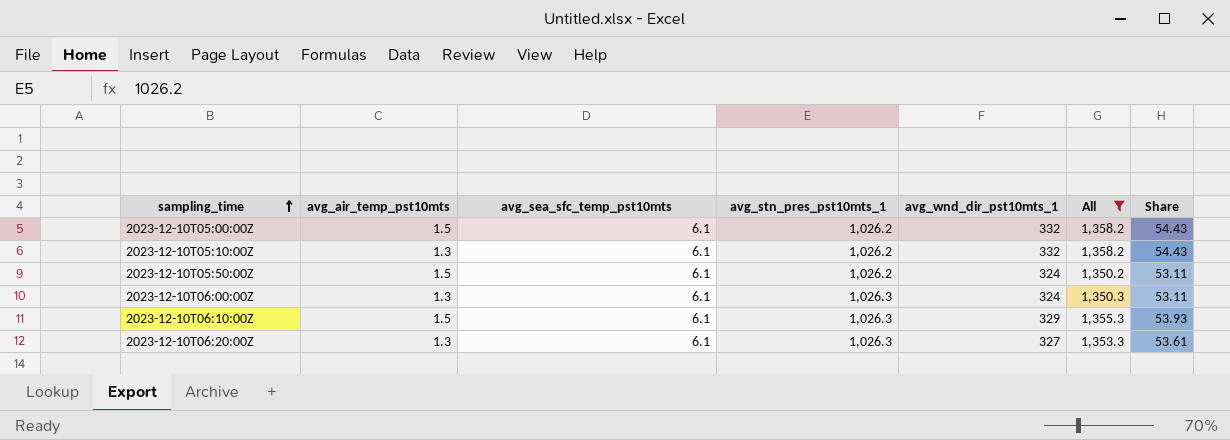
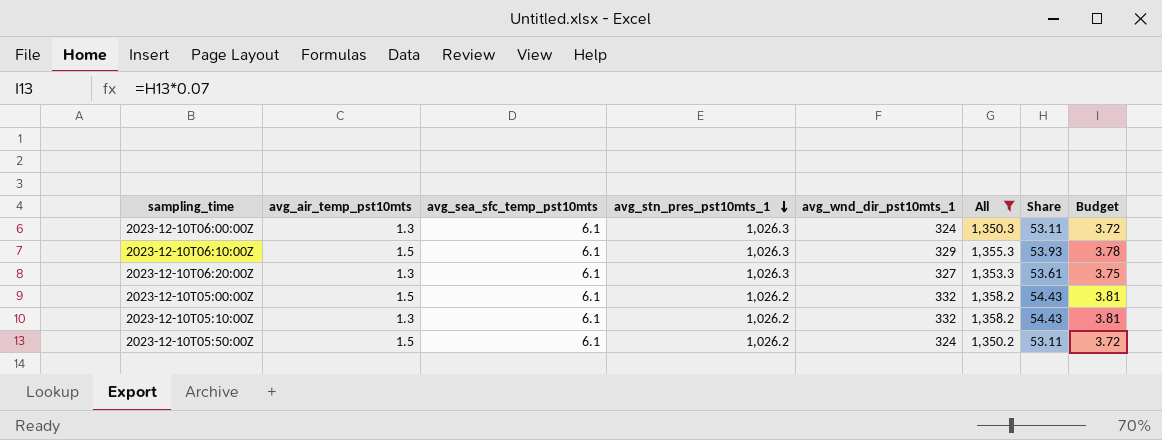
row order: sampling_time ascending -> avg_stn_pres_pst10mts_1 descending
column Budget | formula: none -> [Share] * 0.07

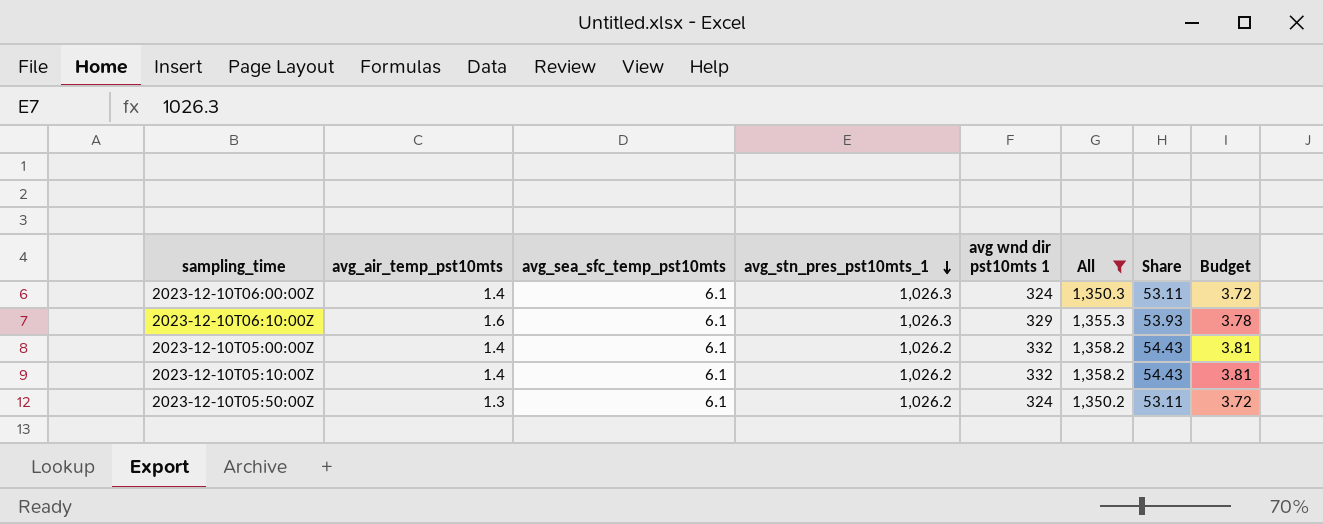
column name: avg_wnd_dir_pst10mts_1 -> avg wnd dir pst10mts 1
row 2023-12-10T06:20:00Z: 1.3 | 6.1 | 1,026.3 | 327 | 1,353.3 | 53.61 | 3.75 -> none
2023-12-10T06:00:00Z | avg_air_temp_pst10mts: 1.3 -> 1.4
2023-12-10T06:10:00Z | avg_air_temp_pst10mts: 1.5 -> 1.6
2023-12-10T05:00:00Z | avg_air_temp_pst10mts: 1.5 -> 1.4
2023-12-10T05:10:00Z | avg_air_temp_pst10mts: 1.3 -> 1.4
2023-12-10T05:50:00Z | avg_air_temp_pst10mts: 1.5 -> 1.3

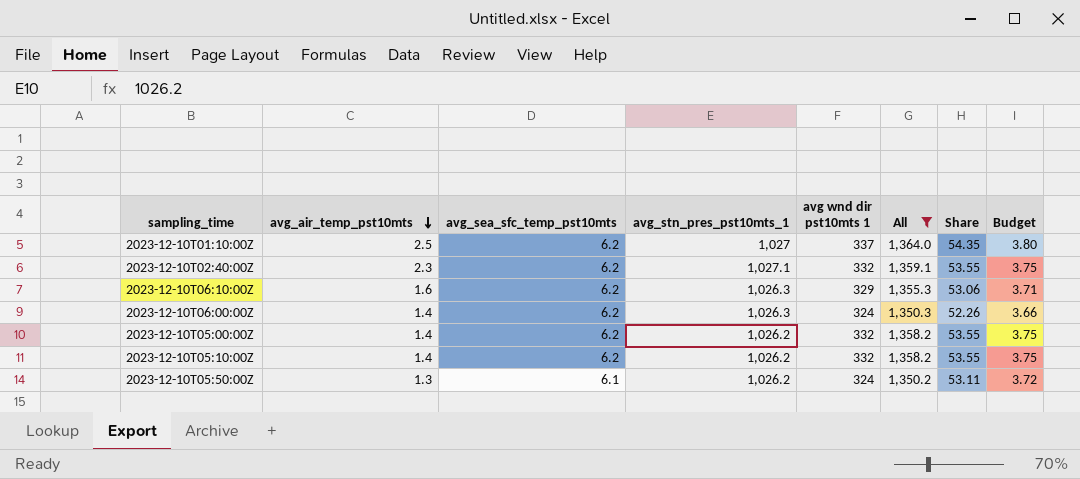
row order: avg_stn_pres_pst10mts_1 descending -> avg_air_temp_pst10mts descending
row 2023-12-10T01:10:00Z: none -> 2.5 | 6.2 | 1,027 | 337 | 1,364.0 | 54.35 | 3.80
row 2023-12-10T02:40:00Z: none -> 2.3 | 6.2 | 1,027.1 | 332 | 1,359.1 | 53.55 | 3.75
2023-12-10T06:10:00Z | avg_sea_sfc_temp_pst10mts: 6.1 -> 6.2
2023-12-10T06:10:00Z | Share: 53.93 -> 53.06
2023-12-10T06:10:00Z | Budget: 3.78 -> 3.71
2023-12-10T06:00:00Z | avg_sea_sfc_temp_pst10mts: 6.1 -> 6.2
2023-12-10T06:00:00Z | Share: 53.11 -> 52.26
2023-12-10T06:00:00Z | Budget: 3.72 -> 3.66
2023-12-10T05:00:00Z | avg_sea_sfc_temp_pst10mts: 6.1 -> 6.2
2023-12-10T05:00:00Z | Share: 54.43 -> 53.55
2023-12-10T05:00:00Z | Budget: 3.81 -> 3.75
2023-12-10T05:10:00Z | avg_sea_sfc_temp_pst10mts: 6.1 -> 6.2
2023-12-10T05:10:00Z | Share: 54.43 -> 53.55
2023-12-10T05:10:00Z | Budget: 3.81 -> 3.75

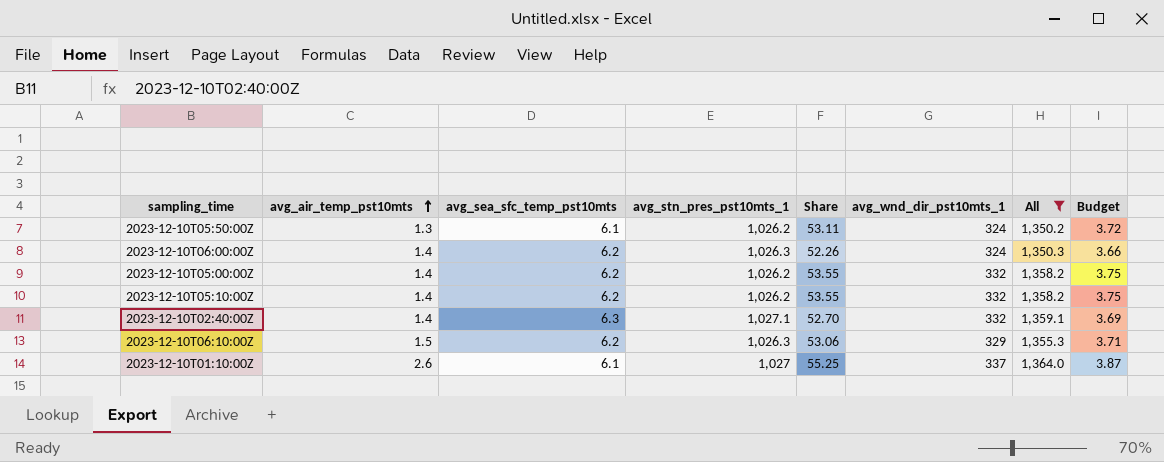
row order: avg_air_temp_pst10mts descending -> avg_air_temp_pst10mts ascending
column Share | position: 7 -> 5
column name: avg wnd dir pst10mts 1 -> avg_wnd_dir_pst10mts_1
2023-12-10T02:40:00Z | avg_air_temp_pst10mts: 2.3 -> 1.4
2023-12-10T02:40:00Z | avg_sea_sfc_temp_pst10mts: 6.2 -> 6.3
2023-12-10T02:40:00Z | Share: 53.55 -> 52.70
2023-12-10T02:40:00Z | Budget: 3.75 -> 3.69
2023-12-10T06:10:00Z | avg_air_temp_pst10mts: 1.6 -> 1.5
2023-12-10T01:10:00Z | avg_air_temp_pst10mts: 2.5 -> 2.6
2023-12-10T01:10:00Z | avg_sea_sfc_temp_pst10mts: 6.2 -> 6.1
2023-12-10T01:10:00Z | Share: 54.35 -> 55.25
2023-12-10T01:10:00Z | Budget: 3.80 -> 3.87

